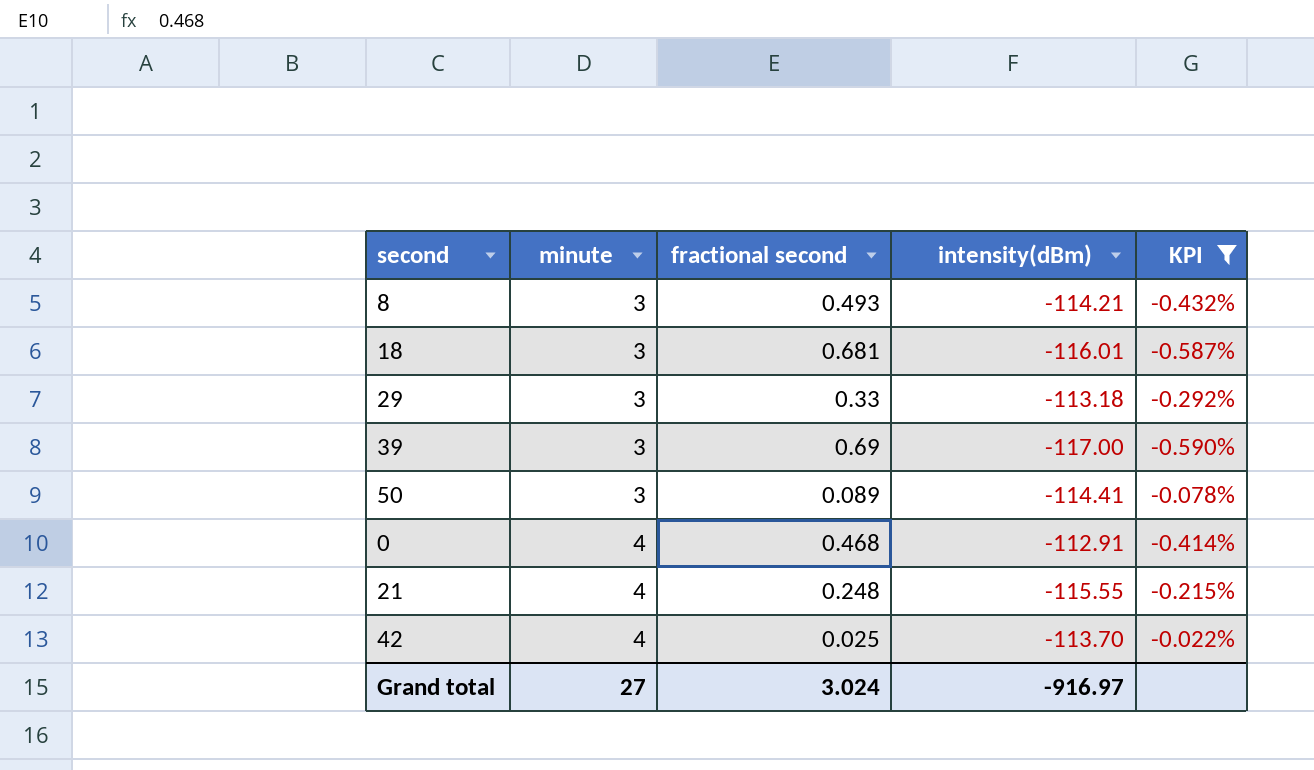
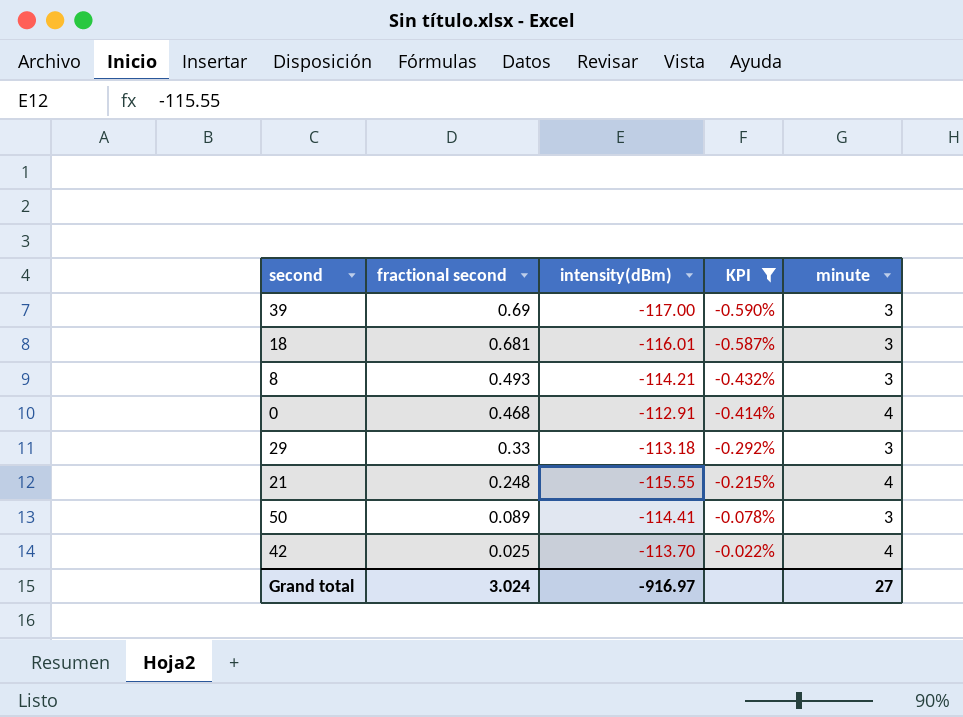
row order: minute ascending -> fractional second descending
column minute | position: 2 -> 5

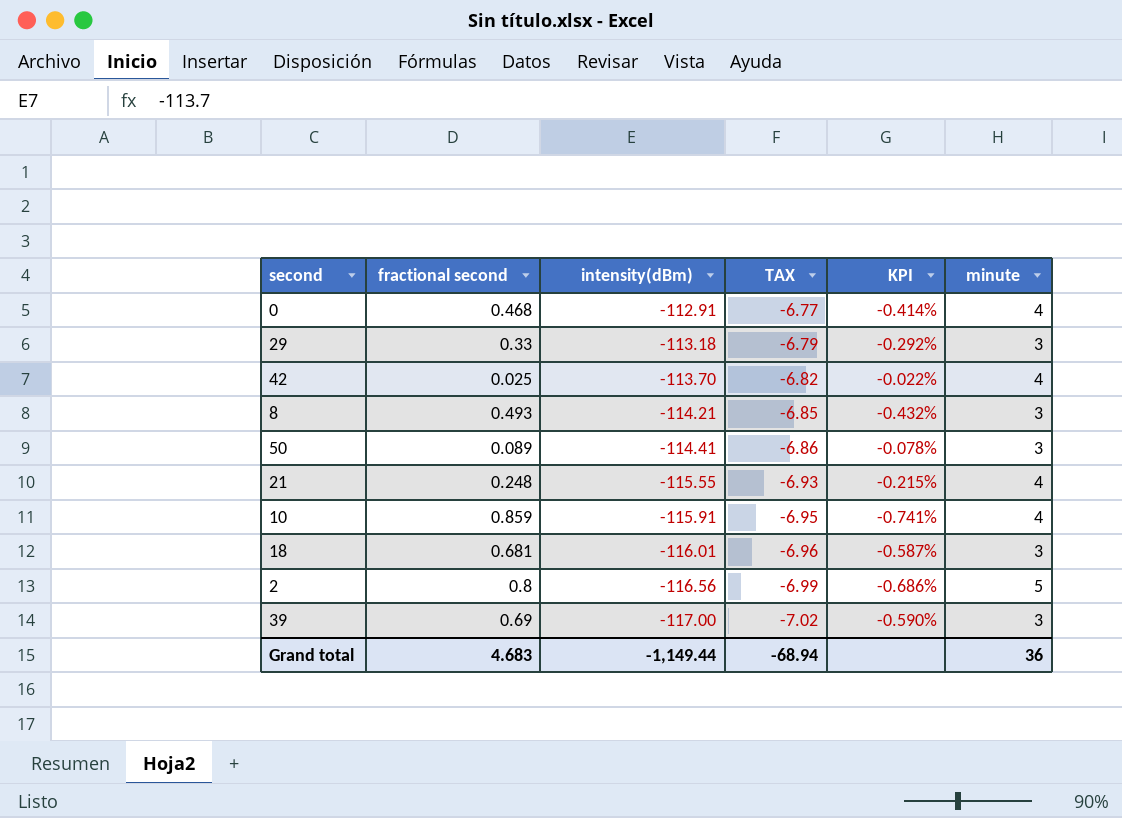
filter: KPI >= -0.590% -> none
row order: fractional second descending -> intensity(dBm) descending
column TAX | formula: none -> [intensity(dBm)] * 0.06
Grand total | fractional second: 3.024 -> 4.683
Grand total | intensity(dBm): -916.97 -> -1,149.44
Grand total | minute: 27 -> 36

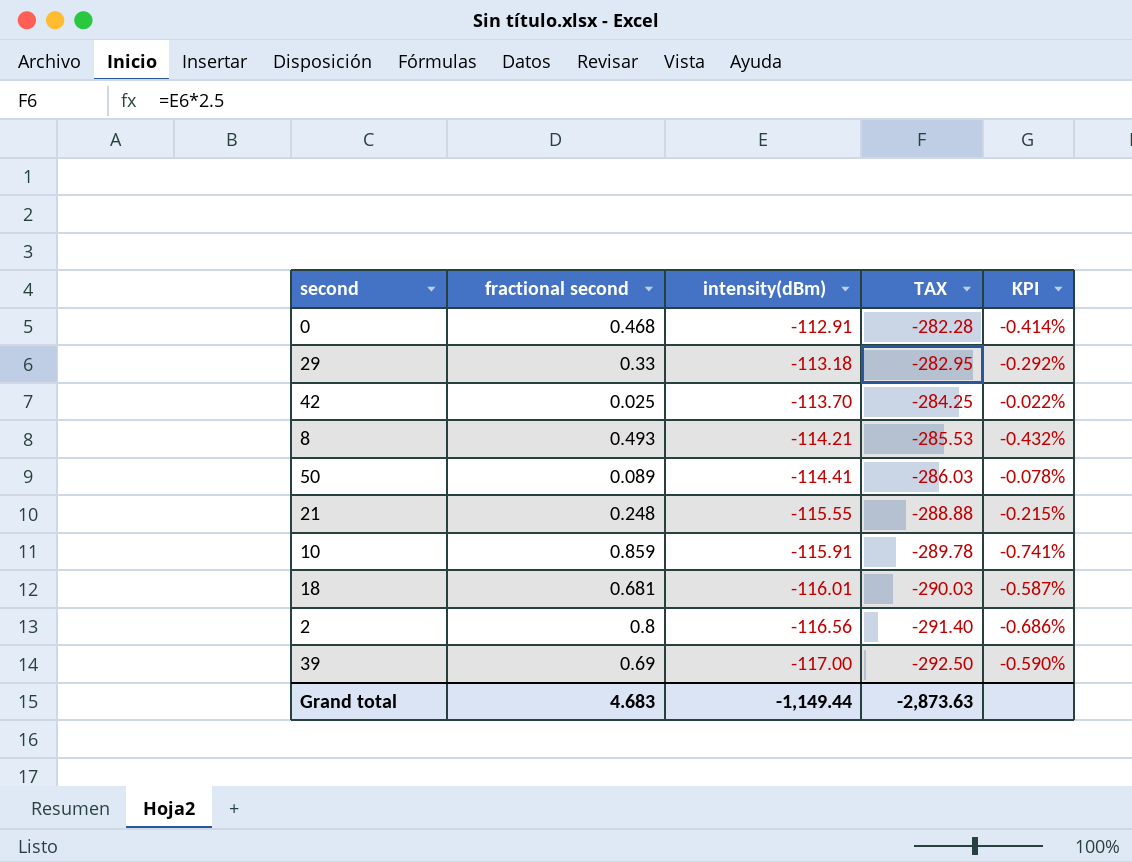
column minute | position: 6 -> none
column TAX | formula: [intensity(dBm)] * 0.06 -> [intensity(dBm)] * 2.5
Grand total | TAX: -68.94 -> -2,873.63

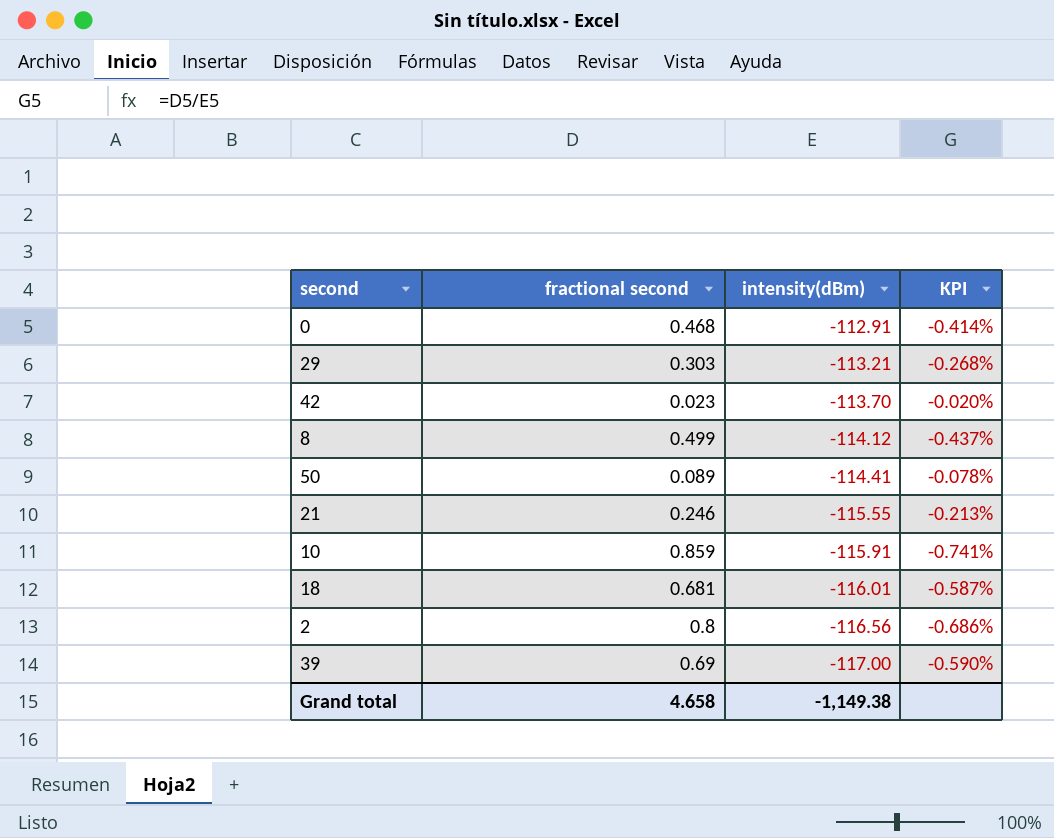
column TAX | formula: [intensity(dBm)] * 2.5 -> none
29 | fractional second: 0.33 -> 0.303
29 | intensity(dBm): -113.18 -> -113.21
29 | KPI: -0.292% -> -0.268%
42 | fractional second: 0.025 -> 0.023
42 | KPI: -0.022% -> -0.020%
8 | fractional second: 0.493 -> 0.499
8 | intensity(dBm): -114.21 -> -114.12
8 | KPI: -0.432% -> -0.437%
21 | fractional second: 0.248 -> 0.246
21 | KPI: -0.215% -> -0.213%
Grand total | fractional second: 4.683 -> 4.658
Grand total | intensity(dBm): -1,149.44 -> -1,149.38

